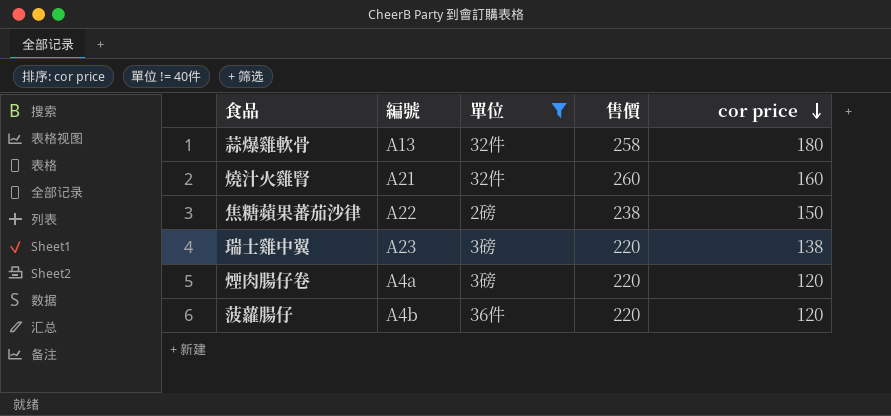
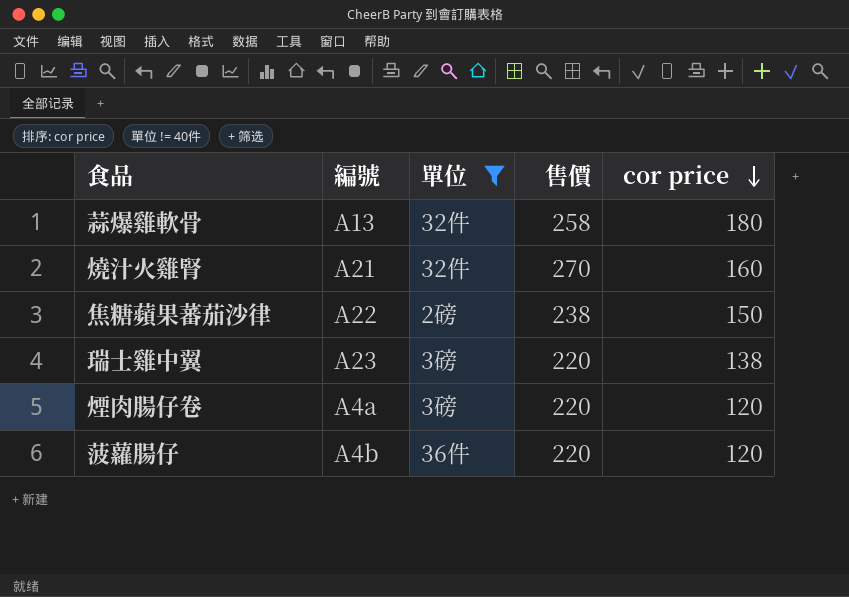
燒汁火雞腎 | 售價: 260 -> 270

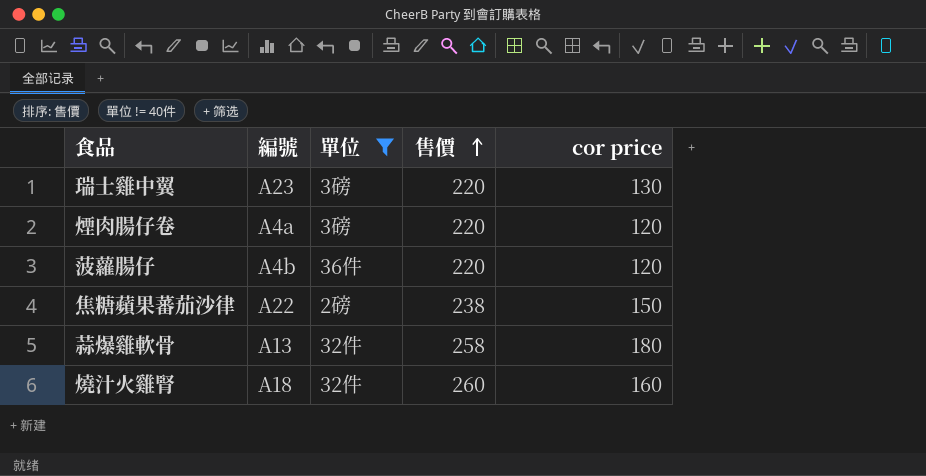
row order: cor price descending -> 售價 ascending
瑞士雞中翼 | cor price: 138 -> 130
燒汁火雞腎 | 編號: A21 -> A18
燒汁火雞腎 | 售價: 270 -> 260

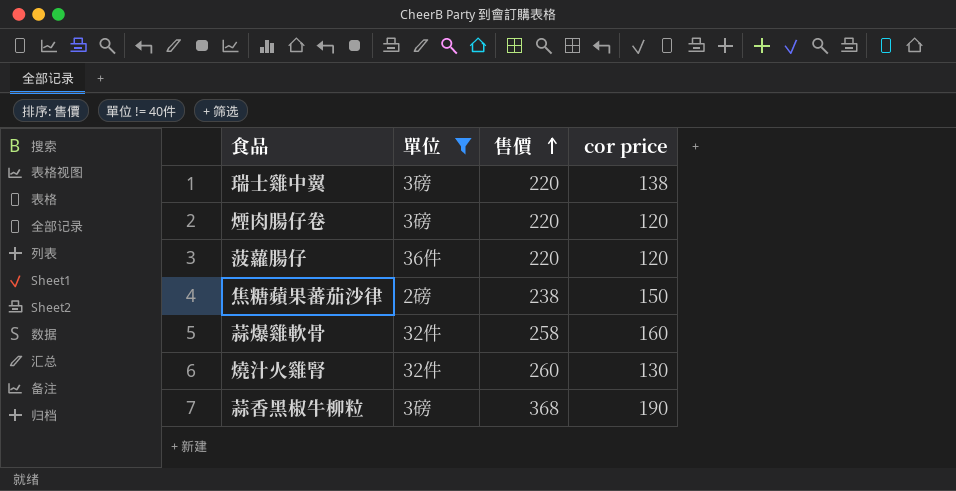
column 編號 | position: 2 -> none
瑞士雞中翼 | cor price: 130 -> 138
蒜爆雞軟骨 | cor price: 180 -> 160
燒汁火雞腎 | cor price: 160 -> 130
row 蒜香黑椒牛柳粒: none -> 3磅 | 368 | 190

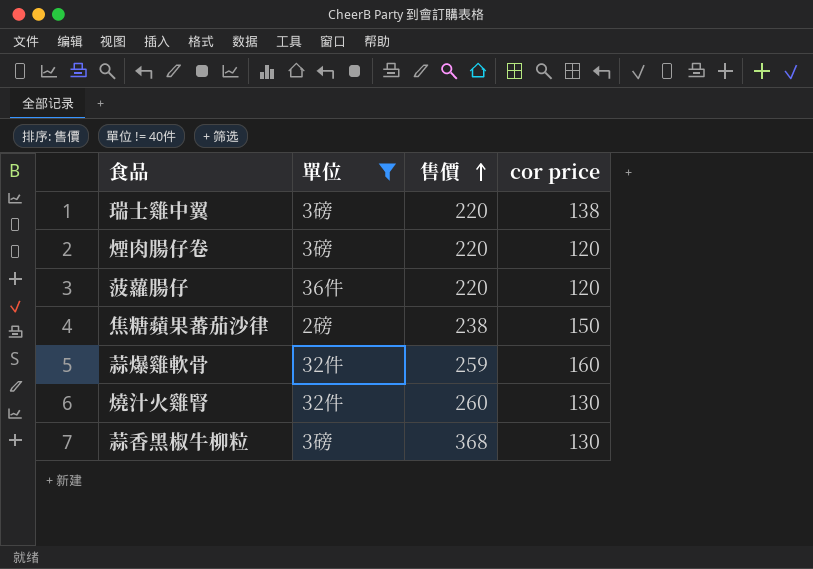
蒜爆雞軟骨 | 售價: 258 -> 259
蒜香黑椒牛柳粒 | cor price: 190 -> 130

